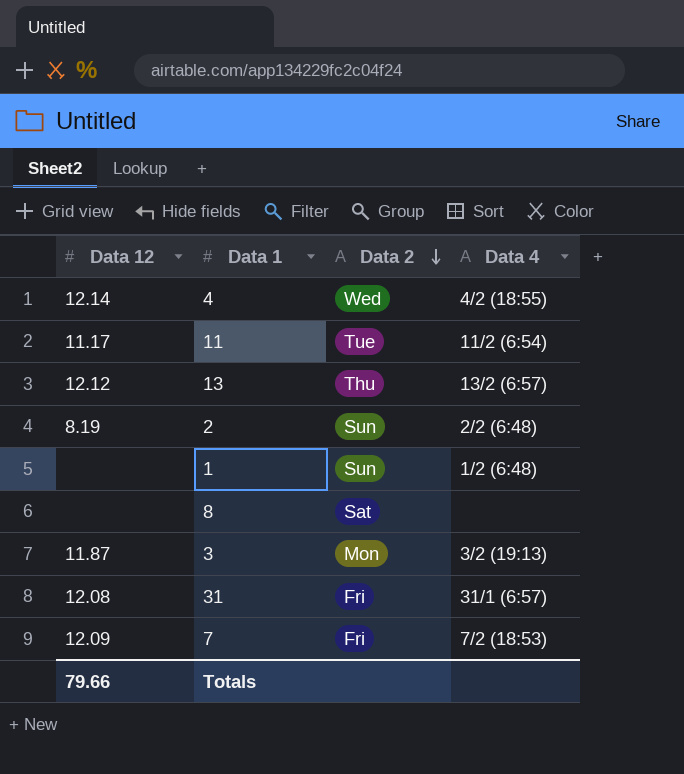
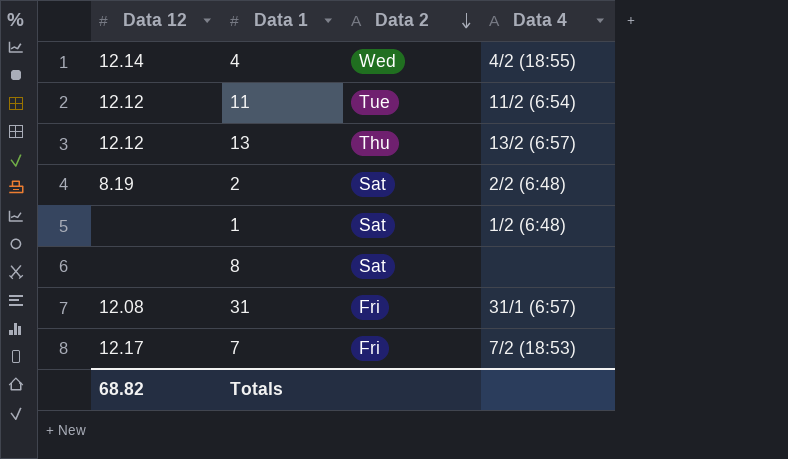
row 3: 11.87 | Mon | 3/2 (19:13) -> none
11 | Data 12: 11.17 -> 12.12
2 | Data 2: Sun -> Sat
1 | Data 2: Sun -> Sat
7 | Data 12: 12.09 -> 12.17
Totals | Data 12: 79.66 -> 68.82

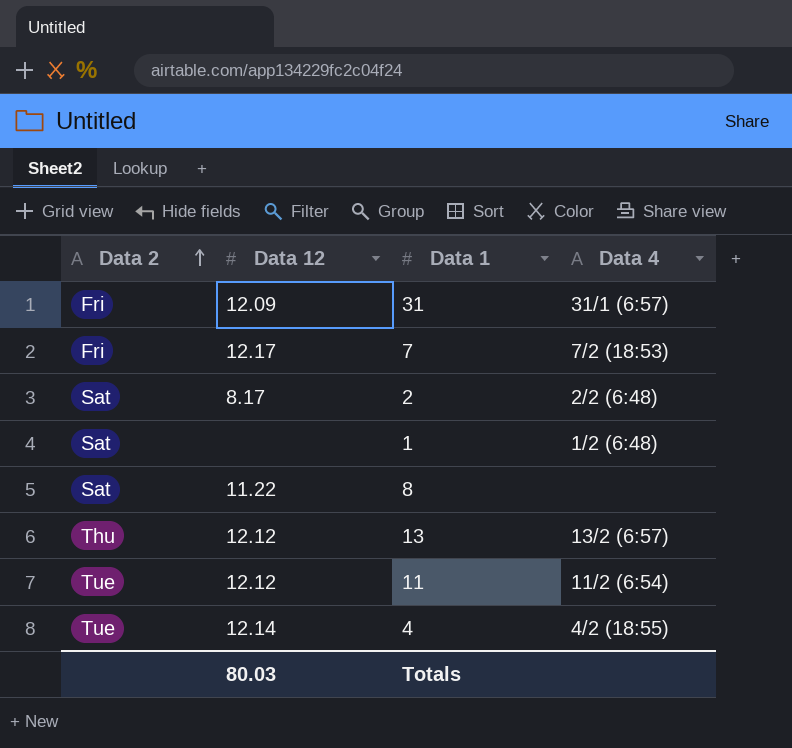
row order: Data 2 descending -> Data 2 ascending
column Data 2 | position: 3 -> 1
31 | Data 12: 12.08 -> 12.09
2 | Data 12: 8.19 -> 8.17
8 | Data 12: none -> 11.22
4 | Data 2: Wed -> Tue
Totals | Data 12: 68.82 -> 80.03

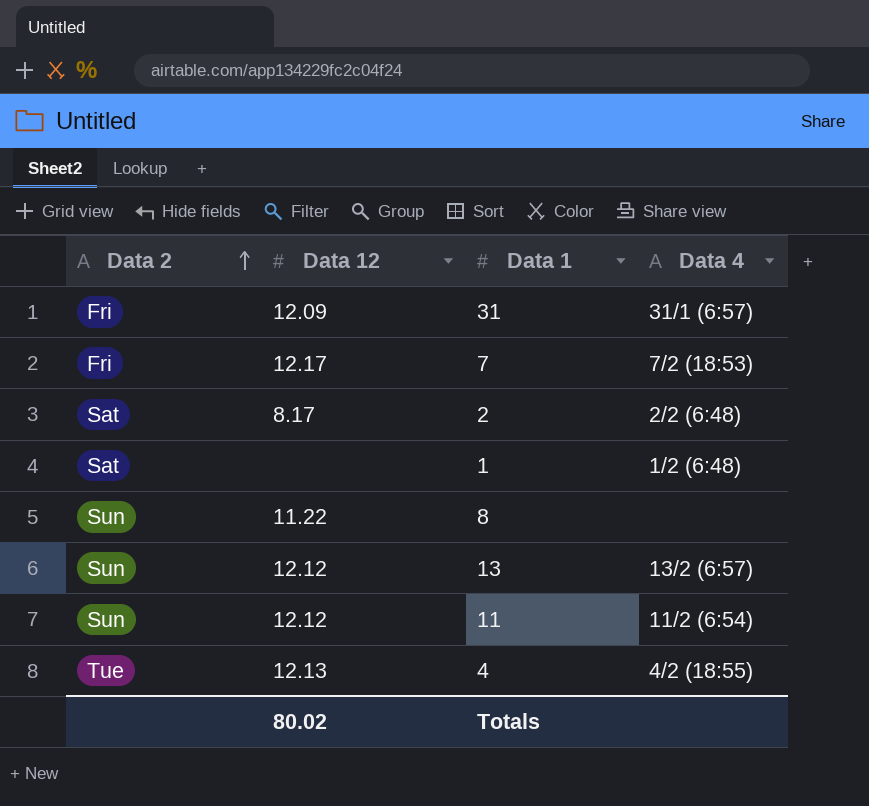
8 | Data 2: Sat -> Sun
13 | Data 2: Thu -> Sun
11 | Data 2: Tue -> Sun
4 | Data 12: 12.14 -> 12.13
Totals | Data 12: 80.03 -> 80.02

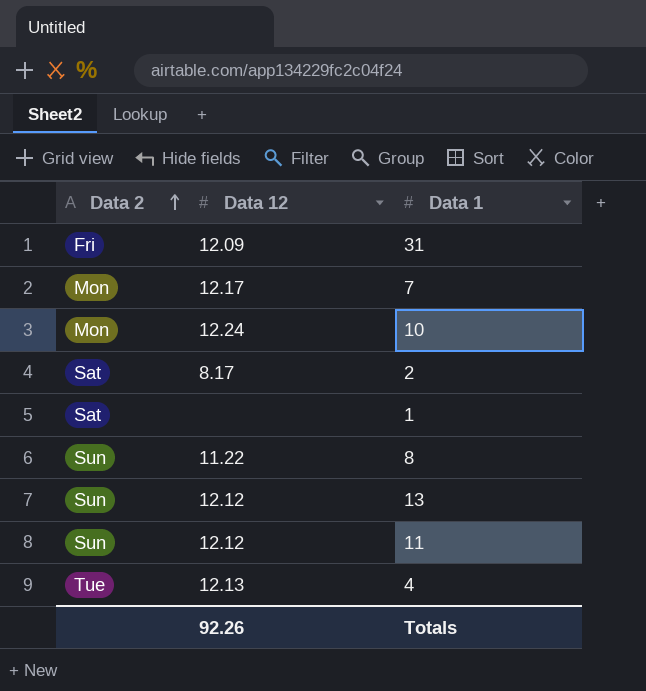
column Data 4 | position: 4 -> none
7 | Data 2: Fri -> Mon
row 10: none -> Mon | 12.24
Totals | Data 12: 80.02 -> 92.26

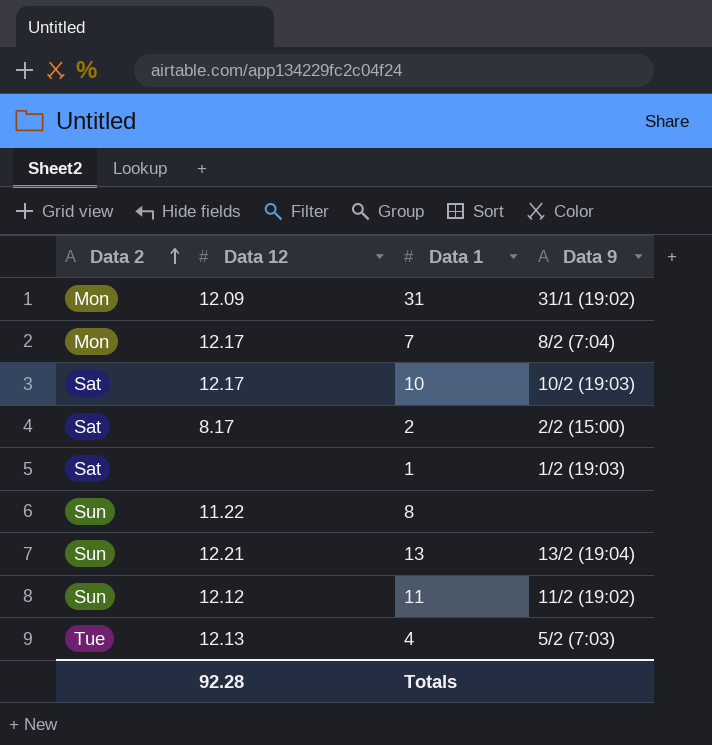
column Data 9 | position: none -> 4
31 | Data 2: Fri -> Mon
10 | Data 2: Mon -> Sat
10 | Data 12: 12.24 -> 12.17
13 | Data 12: 12.12 -> 12.21
Totals | Data 12: 92.26 -> 92.28

